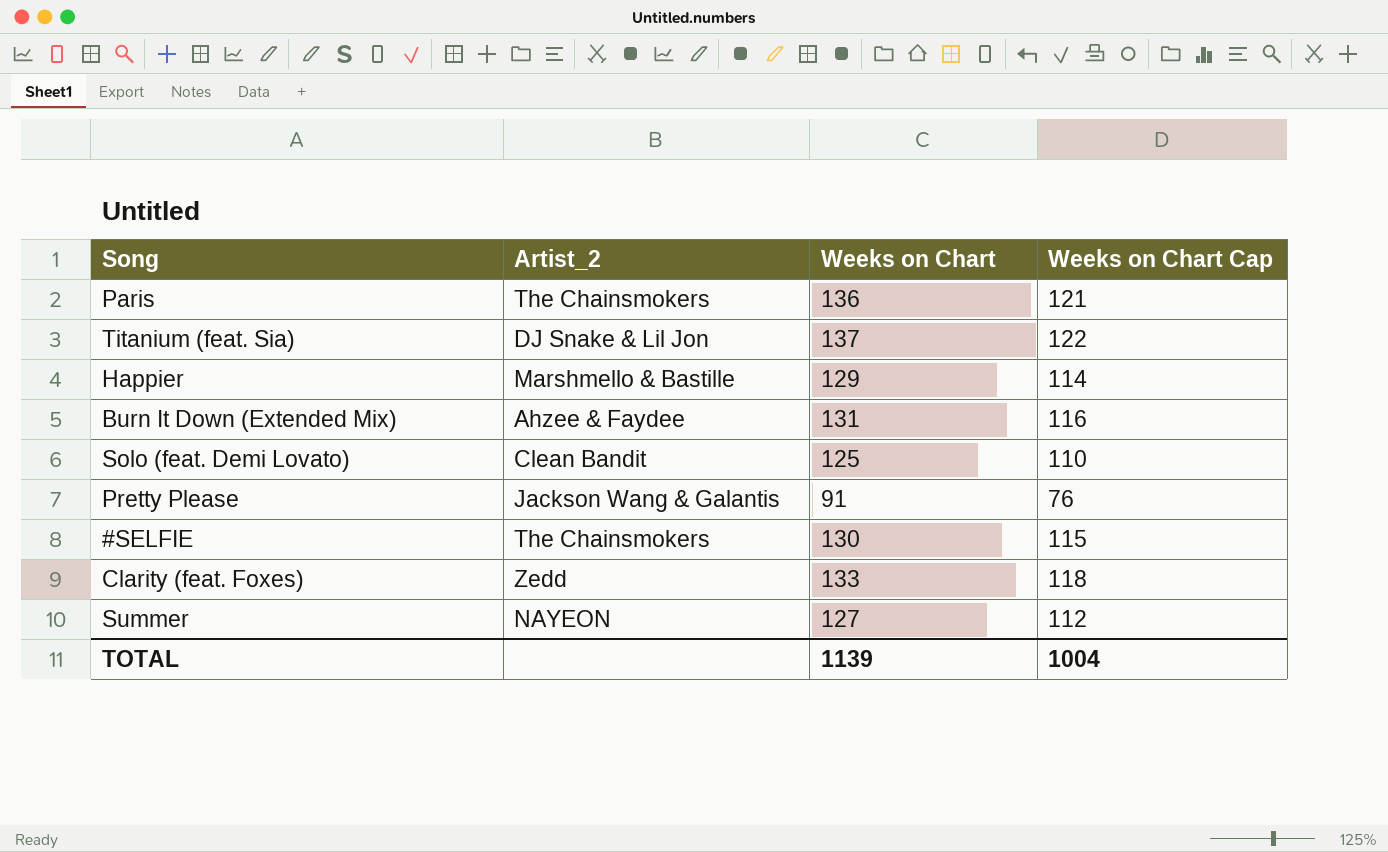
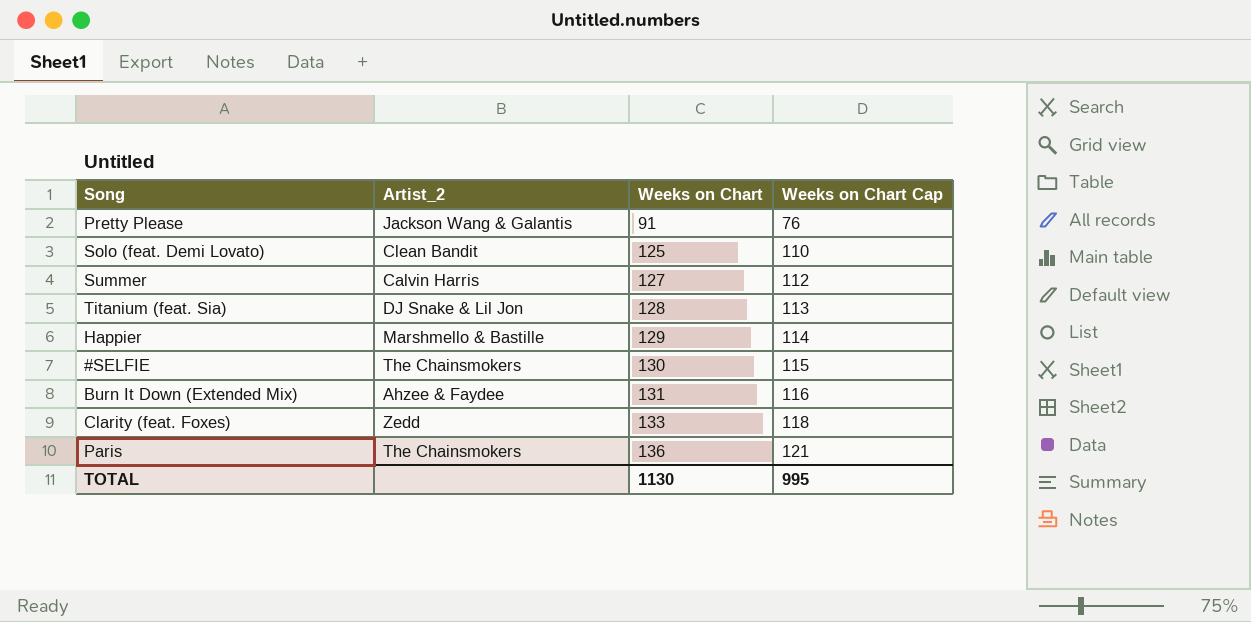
row order: none -> Weeks on Chart ascending
Summer | Artist_2: NAYEON -> Calvin Harris
Titanium (feat. Sia) | Weeks on Chart: 137 -> 128
Titanium (feat. Sia) | Weeks on Chart Cap: 122 -> 113
TOTAL | Weeks on Chart: 1139 -> 1130
TOTAL | Weeks on Chart Cap: 1004 -> 995

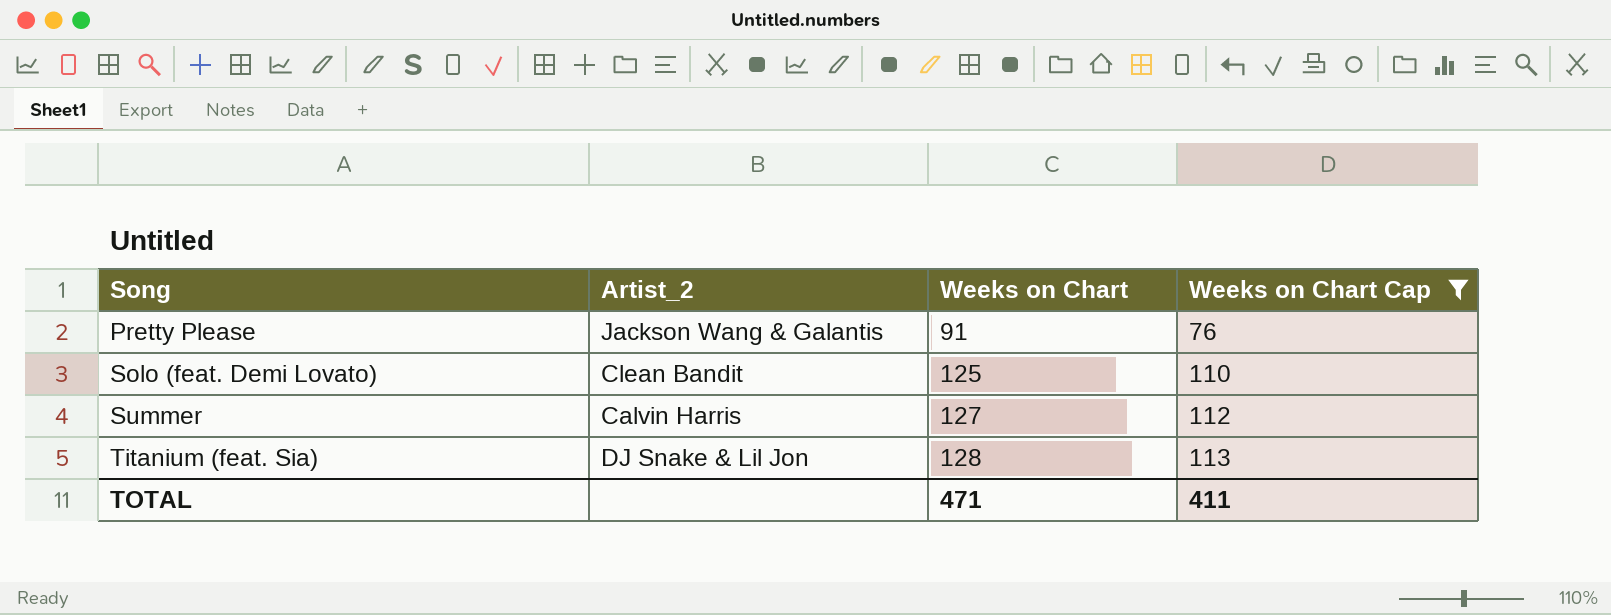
filter: none -> Weeks on Chart Cap <= 113
TOTAL | Weeks on Chart: 1130 -> 471
TOTAL | Weeks on Chart Cap: 995 -> 411

